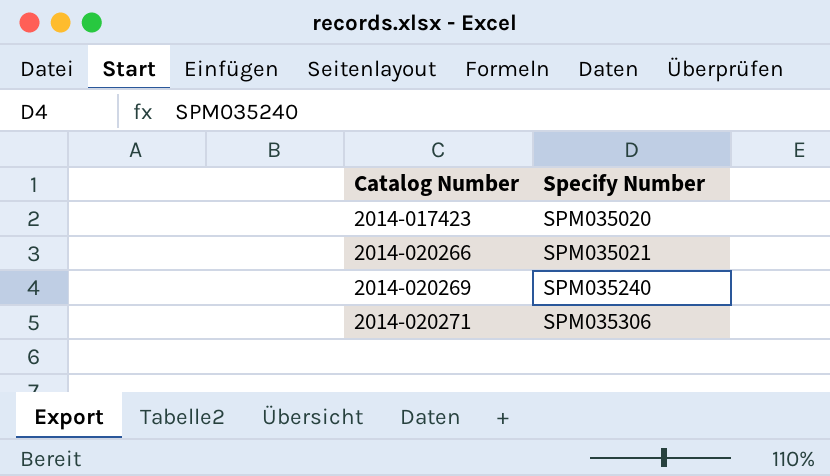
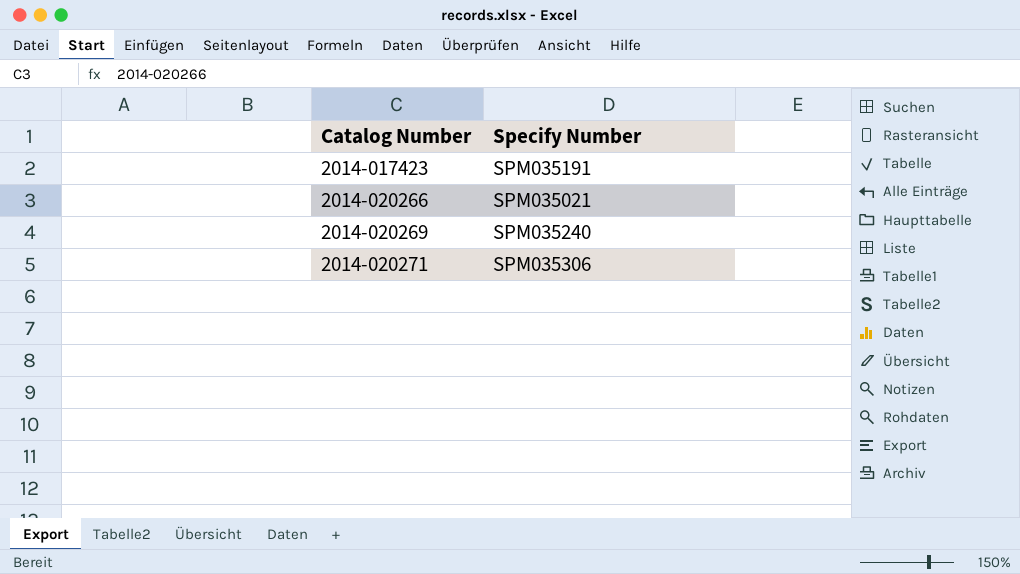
2014-017423 | Specify Number: SPM035020 -> SPM035191

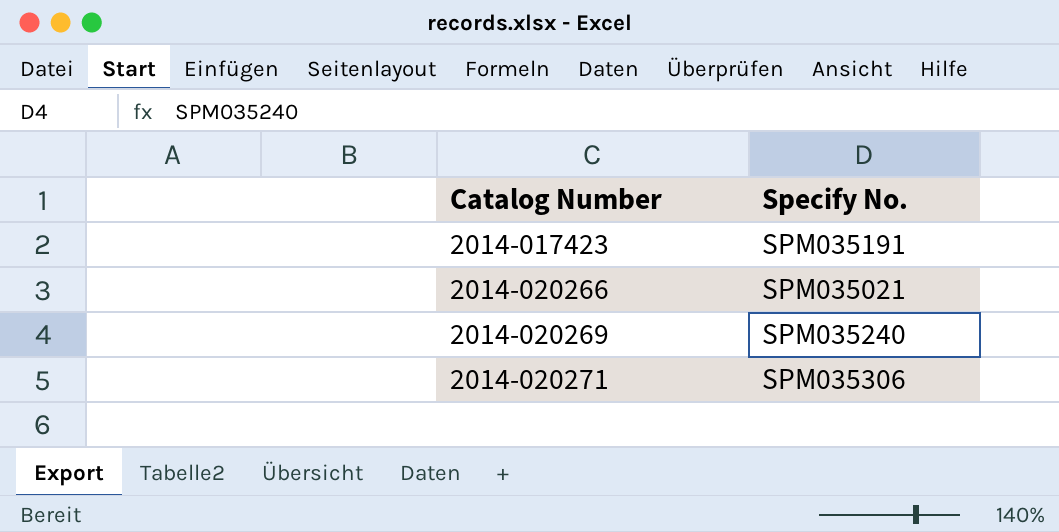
column name: Specify Number -> Specify No.

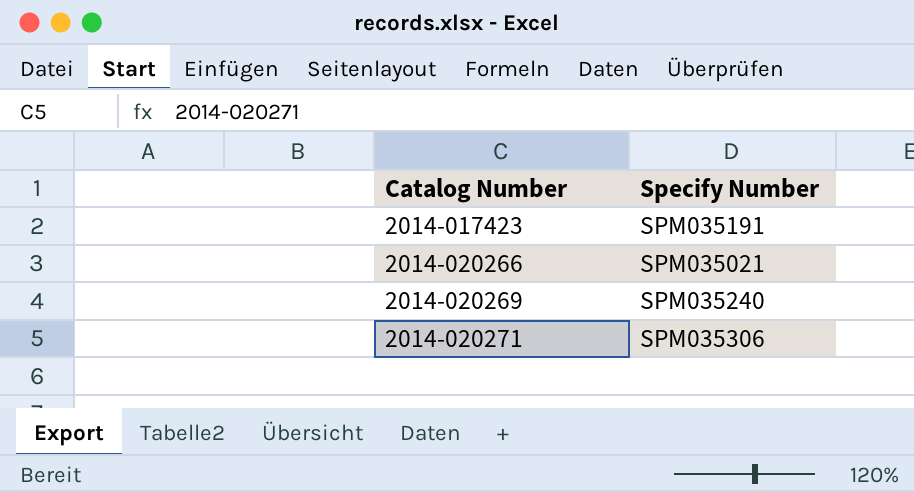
column name: Specify No. -> Specify Number

